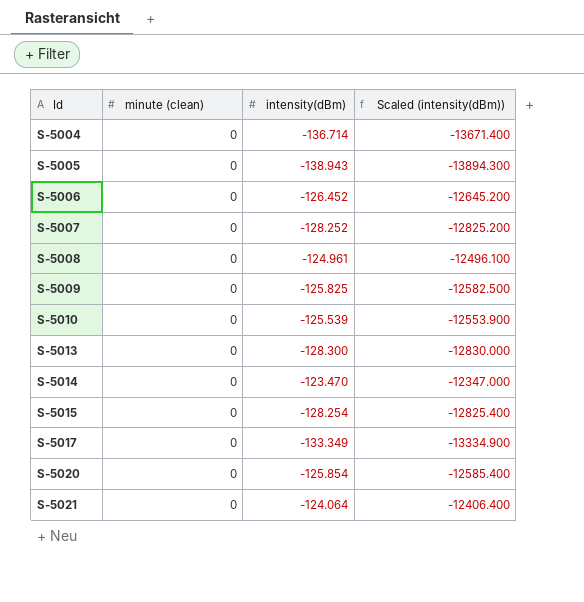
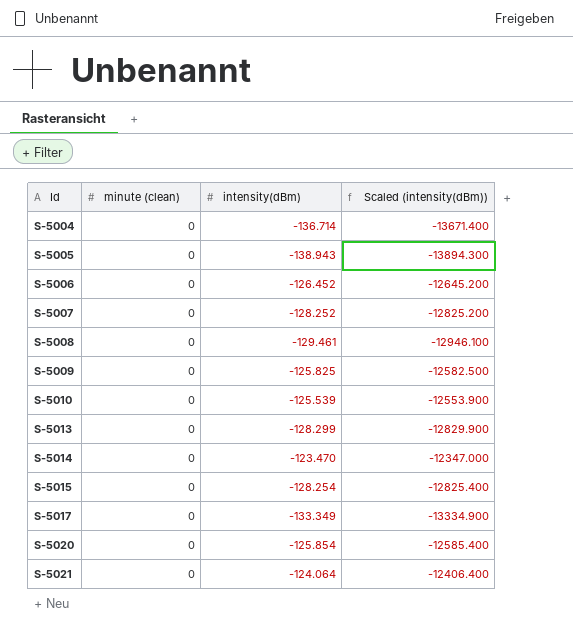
S-5008 | intensity(dBm): -124.961 -> -129.461
S-5008 | Scaled (intensity(dBm)): -12496.100 -> -12946.100
S-5013 | intensity(dBm): -128.300 -> -128.299
S-5013 | Scaled (intensity(dBm)): -12830.000 -> -12829.900

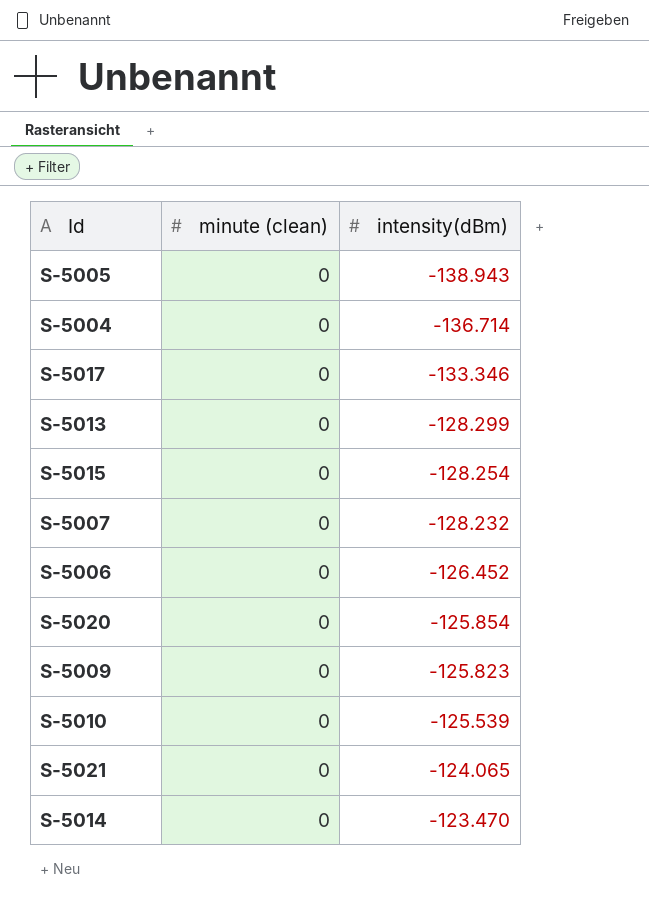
row order: Id ascending -> intensity(dBm) ascending
column Scaled (intensity(dBm)) | formula: [intensity(dBm)] * 100 -> none
row S-5008: 0 | -129.461 | -12946.100 -> none
S-5017 | intensity(dBm): -133.349 -> -133.346
S-5007 | intensity(dBm): -128.252 -> -128.232
S-5009 | intensity(dBm): -125.825 -> -125.823
S-5021 | intensity(dBm): -124.064 -> -124.065

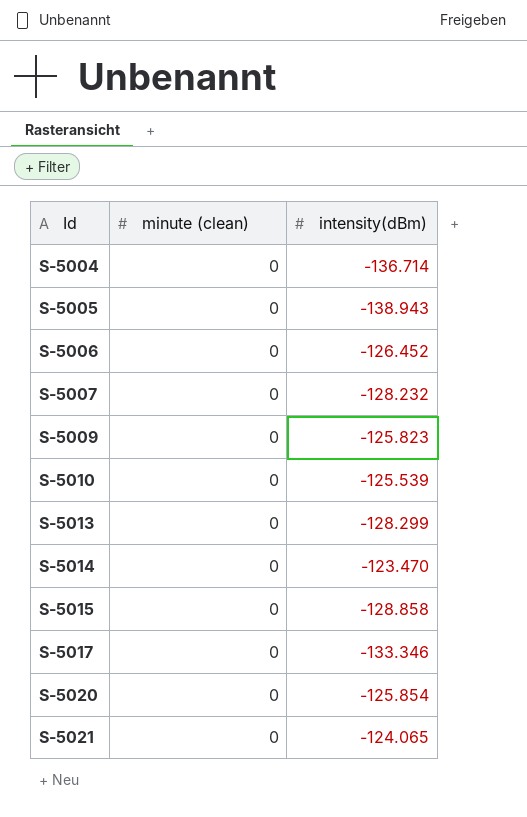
row order: intensity(dBm) ascending -> Id ascending
S-5015 | intensity(dBm): -128.254 -> -128.858

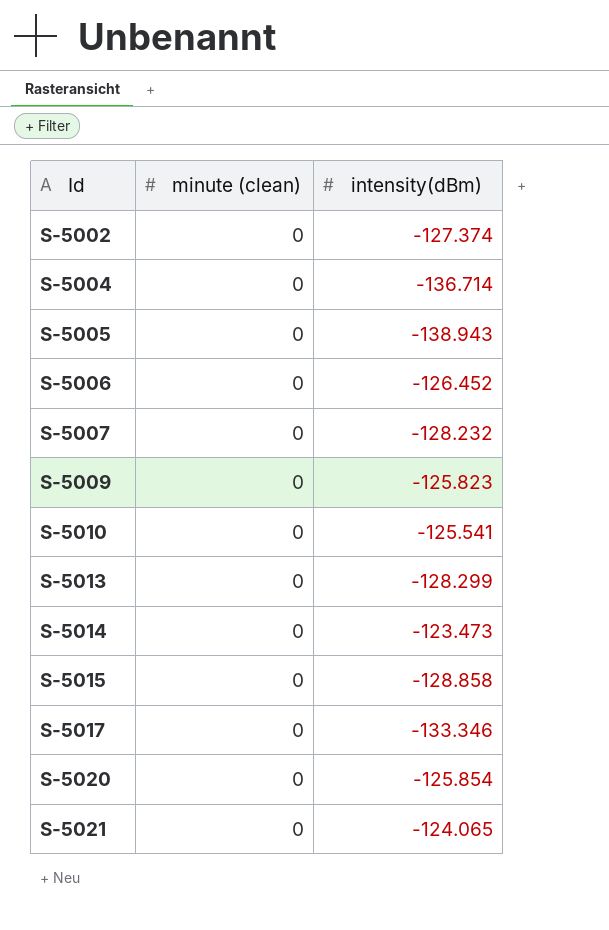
row S-5002: none -> 0 | -127.374
S-5010 | intensity(dBm): -125.539 -> -125.541
S-5014 | intensity(dBm): -123.470 -> -123.473

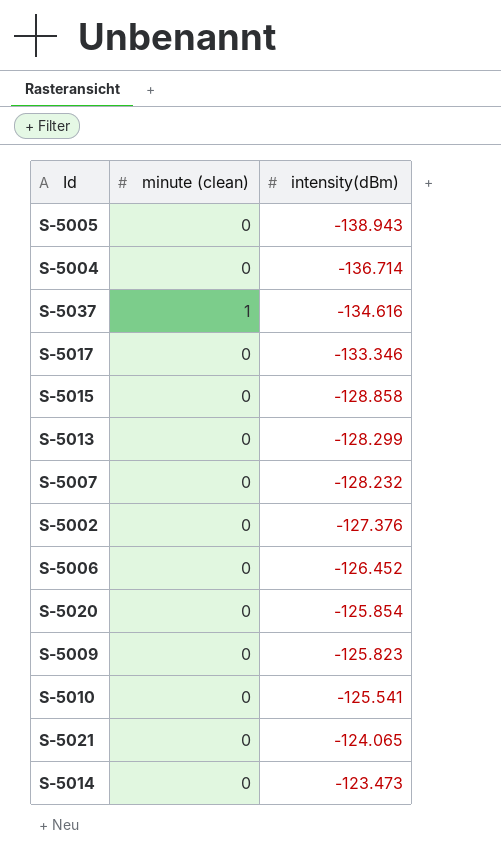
row order: Id ascending -> intensity(dBm) ascending
row S-5037: none -> 1 | -134.616
S-5002 | intensity(dBm): -127.374 -> -127.376

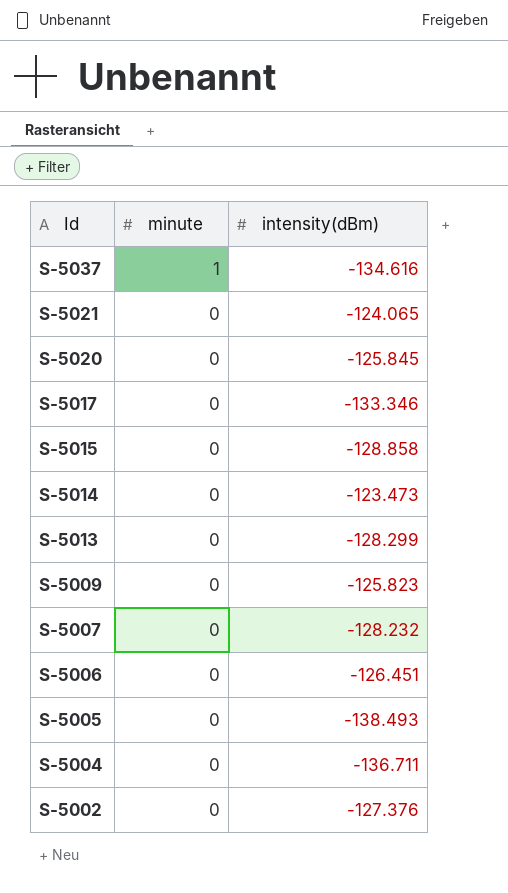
row order: intensity(dBm) ascending -> Id descending
column name: minute (clean) -> minute
row S-5010: 0 | -125.541 -> none
S-5020 | intensity(dBm): -125.854 -> -125.845
S-5006 | intensity(dBm): -126.452 -> -126.451
S-5005 | intensity(dBm): -138.943 -> -138.493
S-5004 | intensity(dBm): -136.714 -> -136.711

